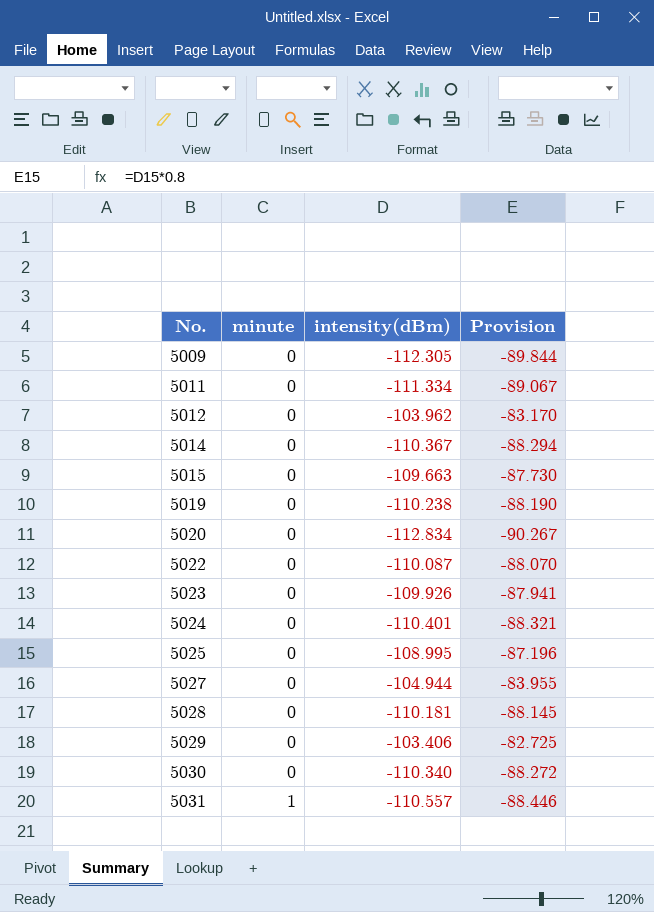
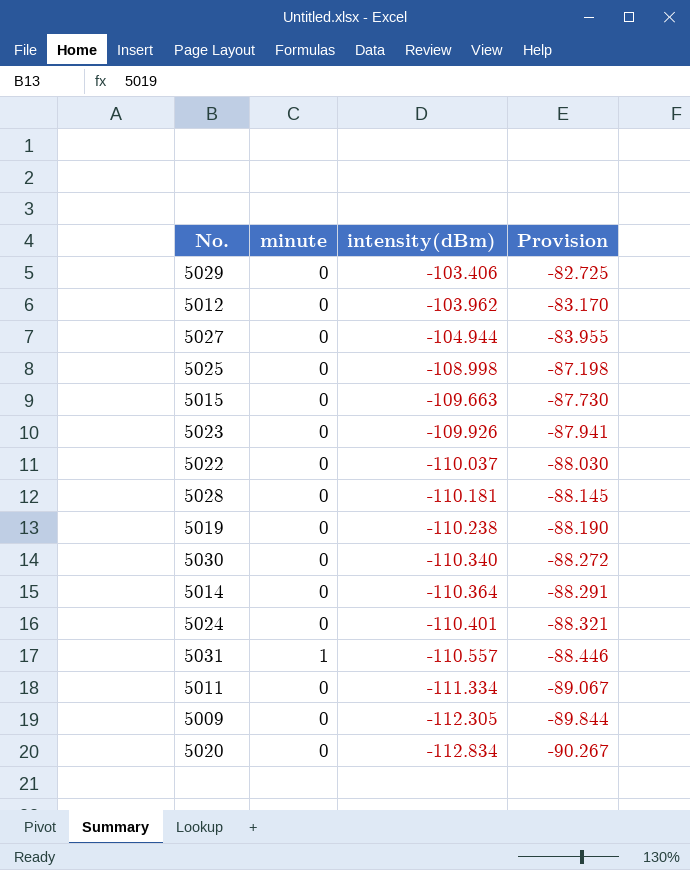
row order: No. ascending -> intensity(dBm) descending
5025 | intensity(dBm): -108.995 -> -108.998
5025 | Provision: -87.196 -> -87.198
5022 | intensity(dBm): -110.087 -> -110.037
5022 | Provision: -88.070 -> -88.030
5014 | intensity(dBm): -110.367 -> -110.364
5014 | Provision: -88.294 -> -88.291

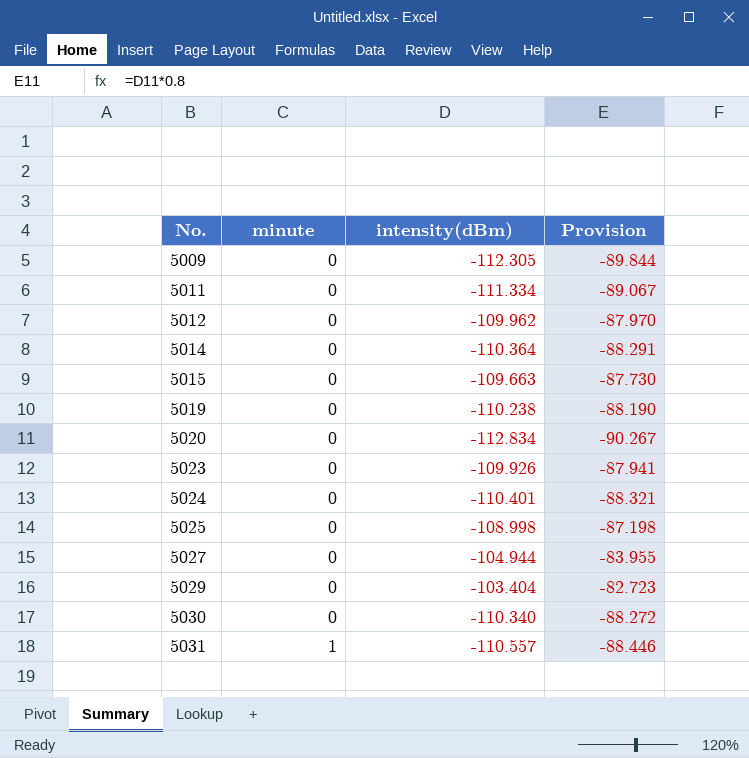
row order: intensity(dBm) descending -> No. ascending
row 5022: 0 | -110.037 | -88.030 -> none
row 5028: 0 | -110.181 | -88.145 -> none
5012 | intensity(dBm): -103.962 -> -109.962
5012 | Provision: -83.170 -> -87.970
5029 | intensity(dBm): -103.406 -> -103.404
5029 | Provision: -82.725 -> -82.723

